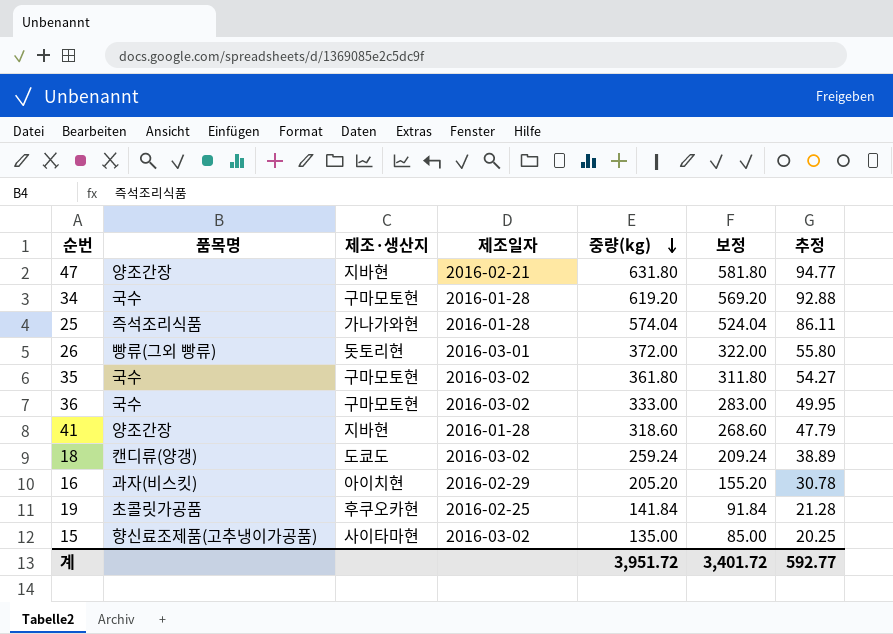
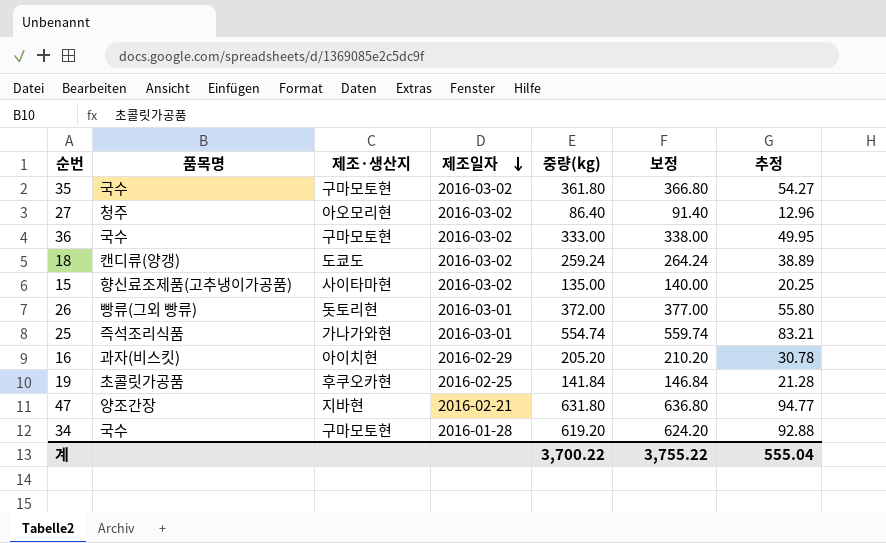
row order: 중량(kg) descending -> 제조일자 descending
column 보정 | formula: [중량(kg)] - 50 -> [중량(kg)] + 5
row 41: 양조간장 | 지바현 | 2016-01-28 | 318.60 | 268.60 | 47.79 -> none
row 27: none -> 청주 | 아오모리현 | 2016-03-02 | 86.40 | 91.40 | 12.96
25 | 제조일자: 2016-01-28 -> 2016-03-01
25 | 중량(kg): 574.04 -> 554.74
25 | 추정: 86.11 -> 83.21
계 | 중량(kg): 3,951.72 -> 3,700.22
계 | 보정: 3,401.72 -> 3,755.22
계 | 추정: 592.77 -> 555.04

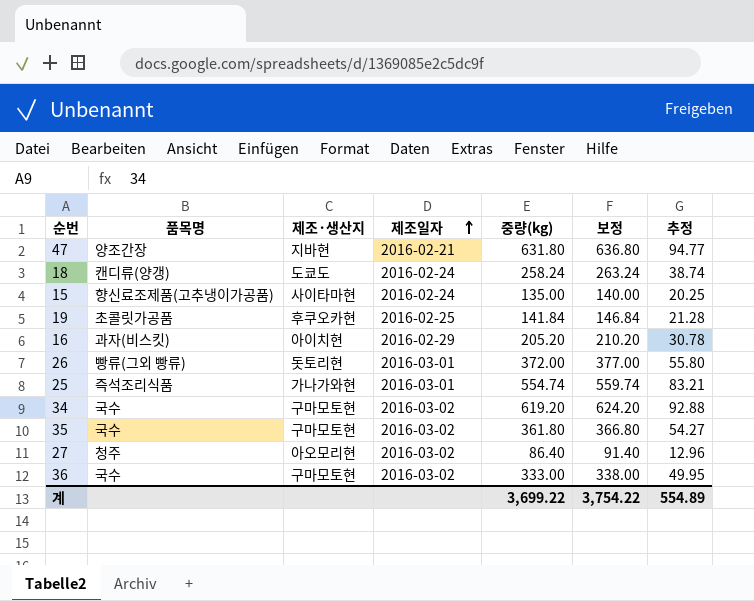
row order: 제조일자 descending -> 제조일자 ascending
18 | 제조일자: 2016-03-02 -> 2016-02-24
18 | 중량(kg): 259.24 -> 258.24
18 | 보정: 264.24 -> 263.24
18 | 추정: 38.89 -> 38.74
15 | 제조일자: 2016-03-02 -> 2016-02-24
34 | 제조일자: 2016-01-28 -> 2016-03-02
계 | 중량(kg): 3,700.22 -> 3,699.22
계 | 보정: 3,755.22 -> 3,754.22
계 | 추정: 555.04 -> 554.89

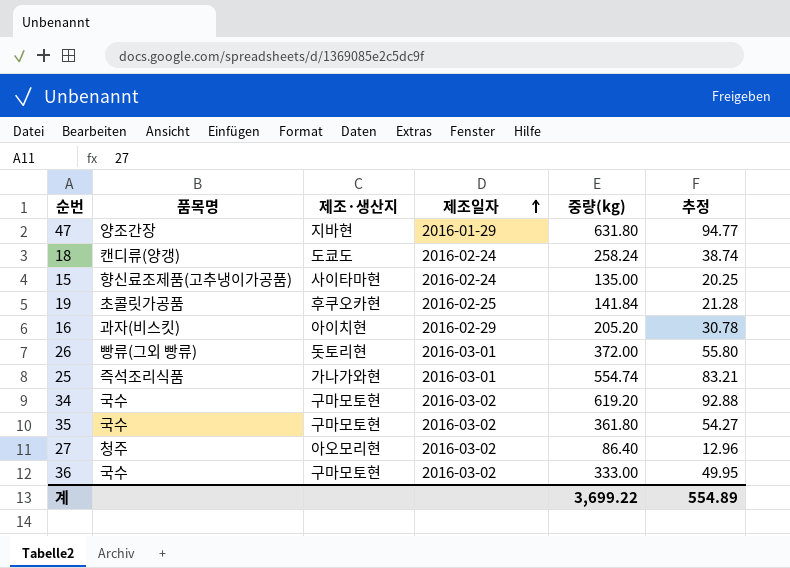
column 보정 | formula: [중량(kg)] + 5 -> none
47 | 제조일자: 2016-02-21 -> 2016-01-29

